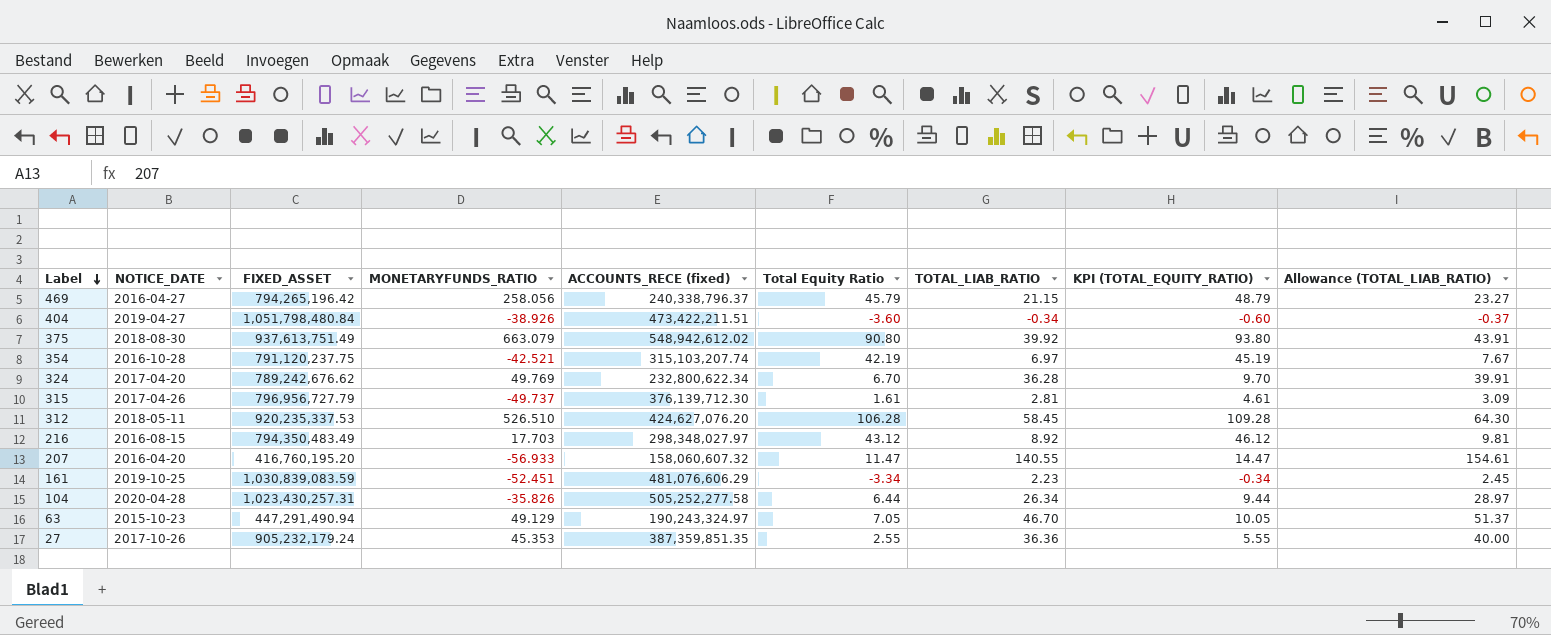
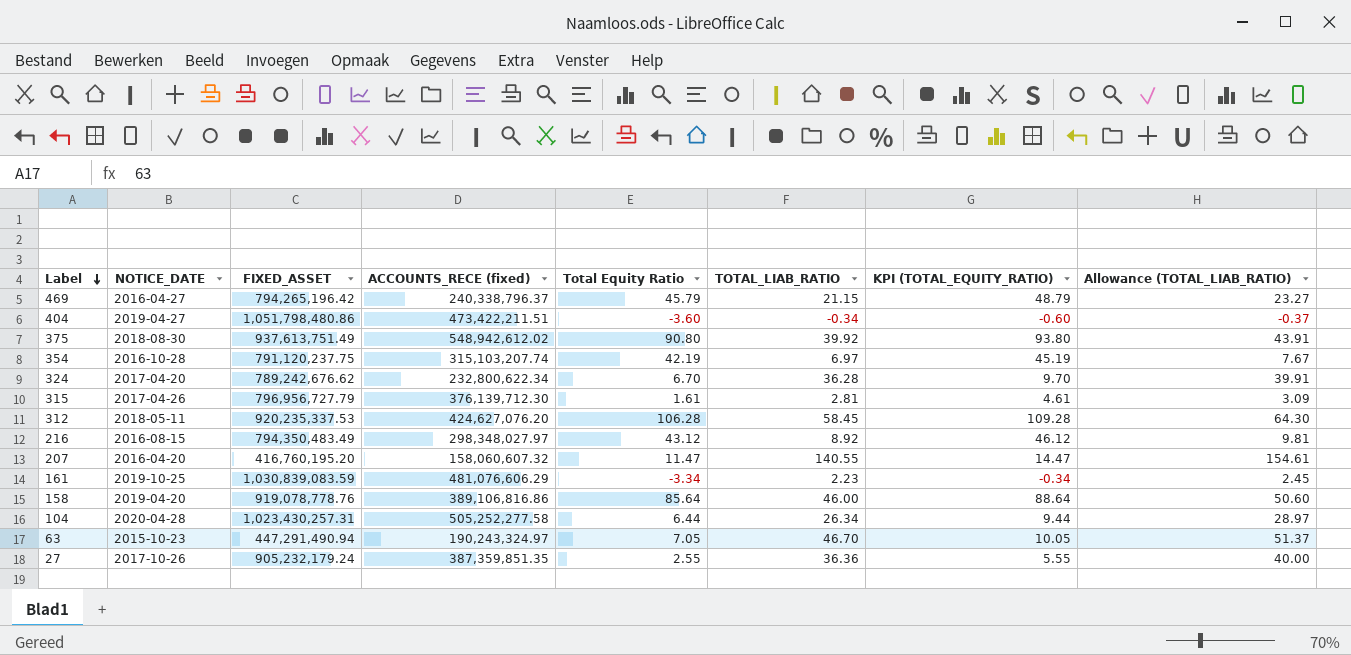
column MONETARYFUNDS_RATIO | position: 4 -> none
404 | FIXED_ASSET: 1,051,798,480.84 -> 1,051,798,480.86
row 158: none -> 2019-04-20 | 919,078,778.76 | 389,106,816.86 | 85.64 | 46.00 | 88.64 | 50.60

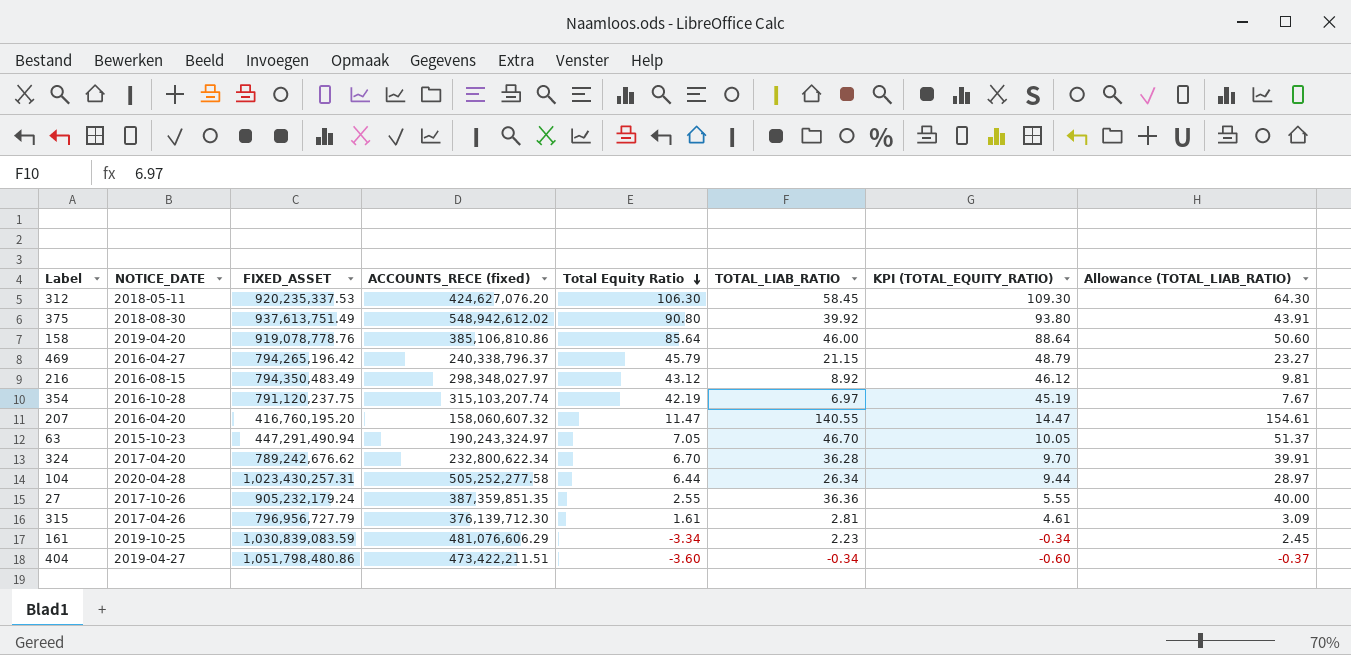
row order: Label descending -> Total Equity Ratio descending
312 | Total Equity Ratio: 106.28 -> 106.30
312 | KPI (TOTAL_EQUITY_RATIO): 109.28 -> 109.30
158 | ACCOUNTS_RECE (fixed): 389,106,816.86 -> 385,106,810.86

